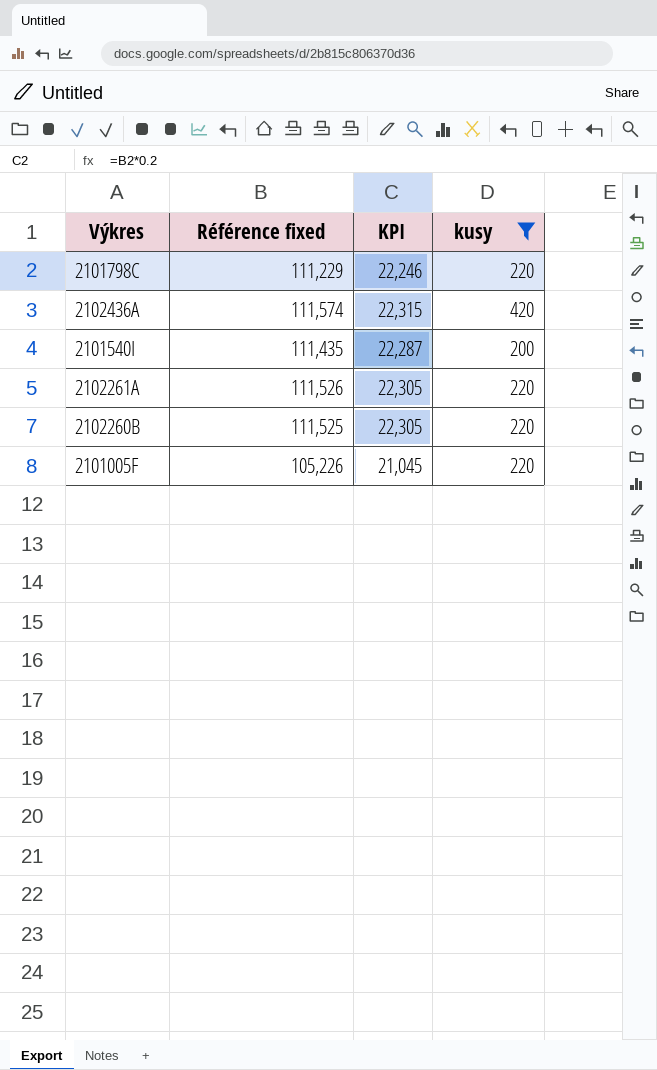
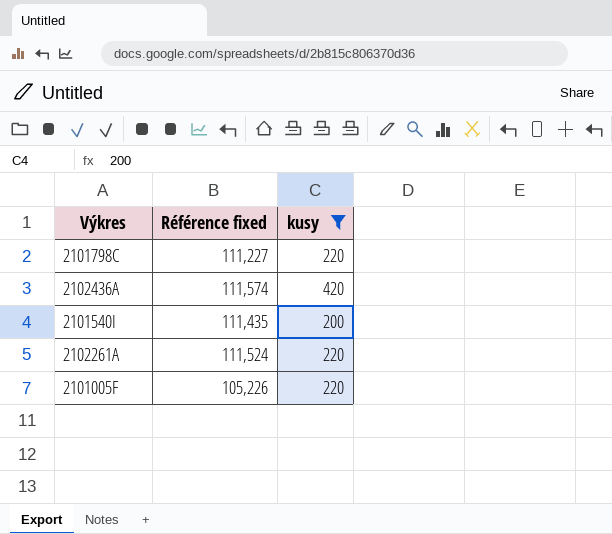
column KPI | formula: [Référence fixed] * 0.2 -> none
row 2102260B: 111,525 | 22,305 | 220 -> none
2101798C | Référence fixed: 111,229 -> 111,227
2102261A | Référence fixed: 111,526 -> 111,524

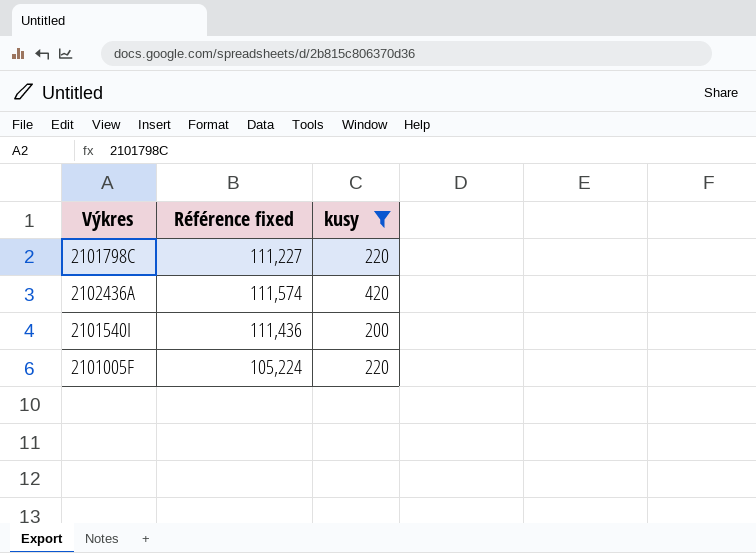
row 2102261A: 111,524 | 220 -> none
2101540I | Référence fixed: 111,435 -> 111,436
2101005F | Référence fixed: 105,226 -> 105,224

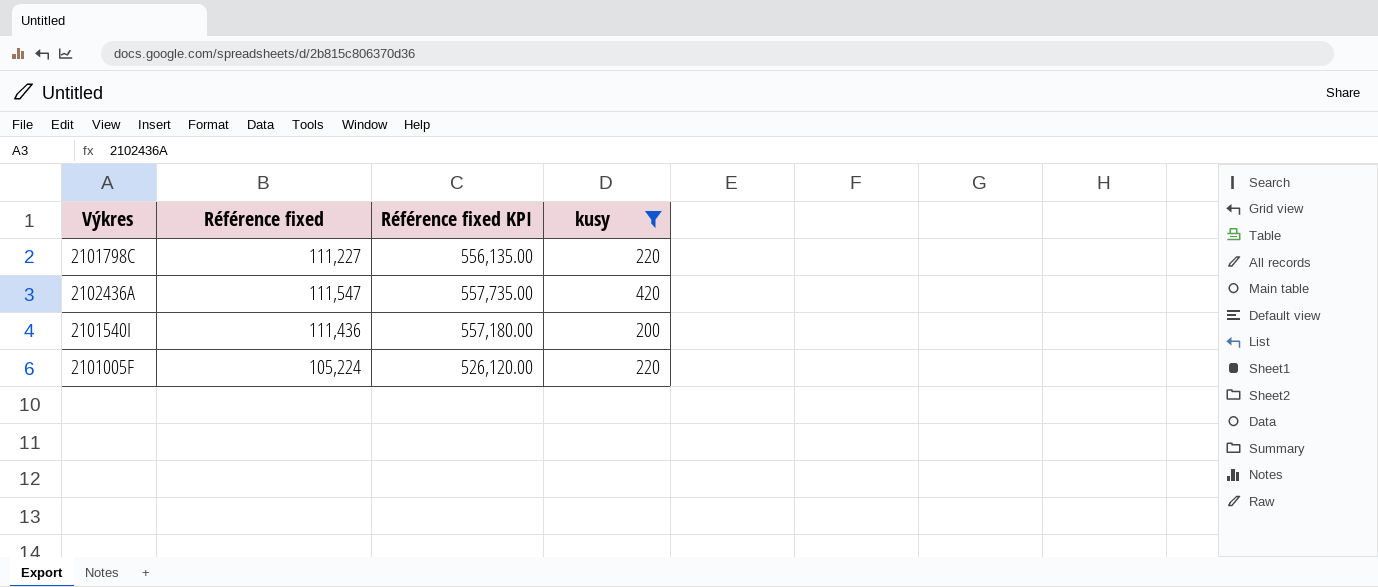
column Référence fixed KPI | formula: none -> [Référence fixed] * 5
2102436A | Référence fixed: 111,574 -> 111,547

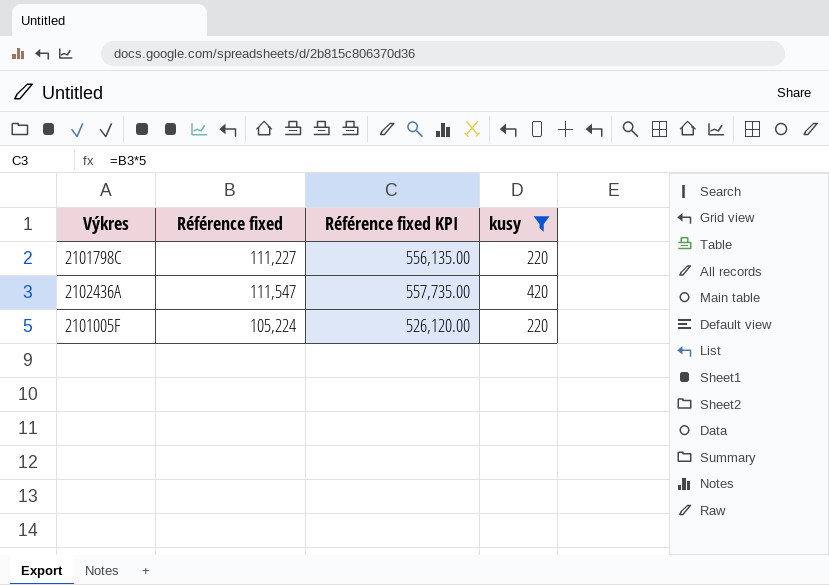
row 2101540I: 111,436 | 557,180.00 | 200 -> none

